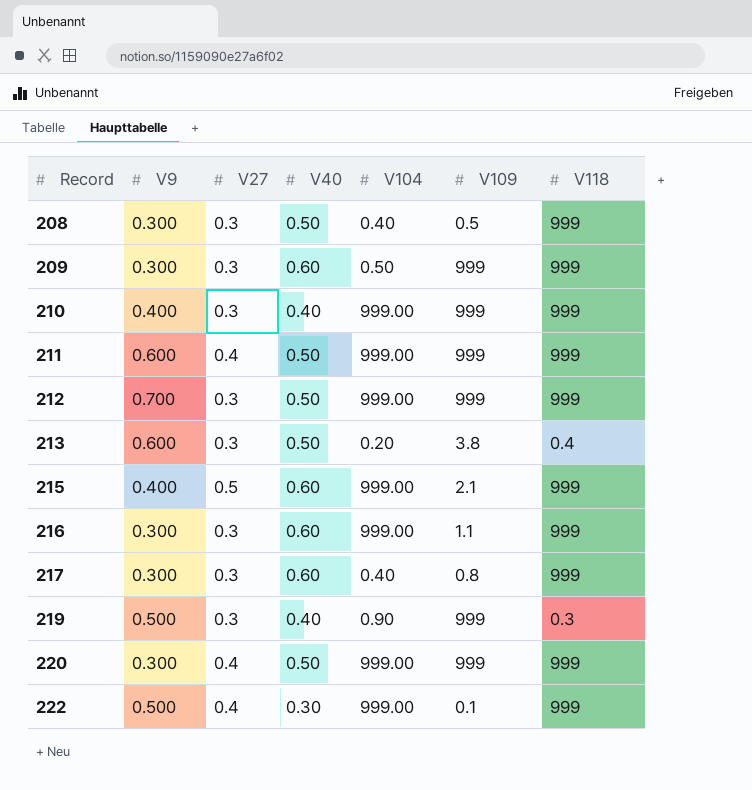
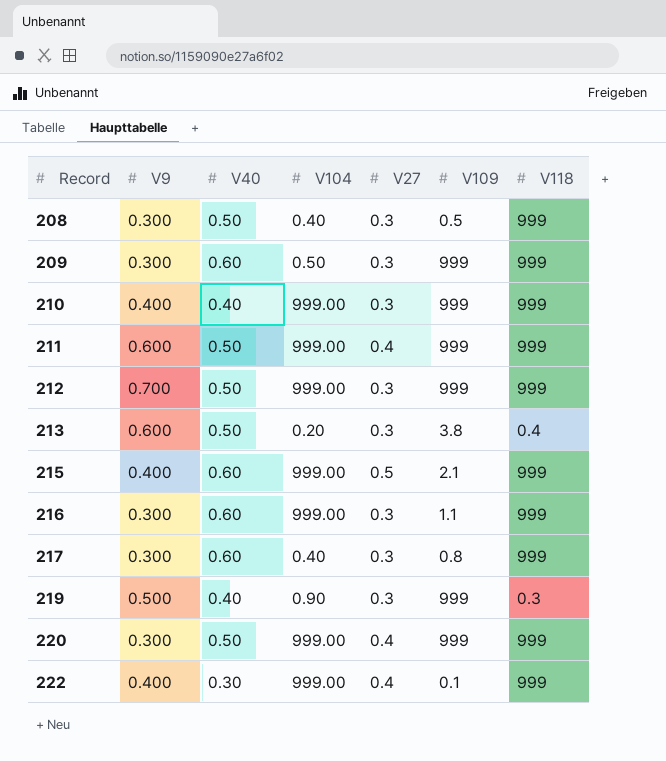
column V27 | position: 3 -> 5
222 | V9: 0.500 -> 0.400

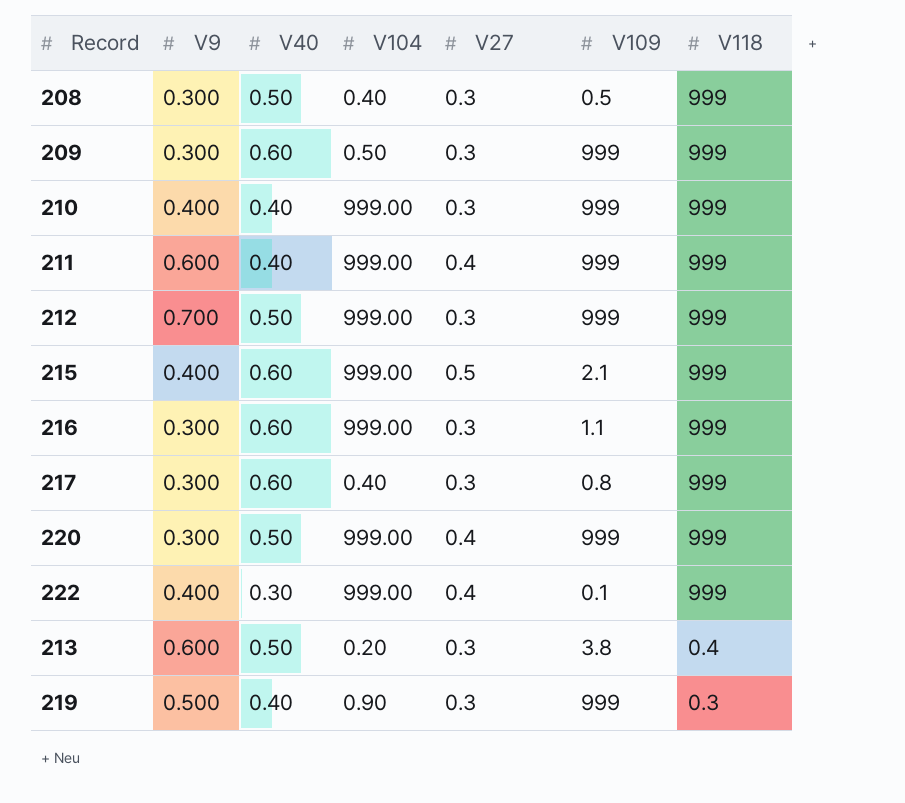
row order: Record ascending -> V118 descending
211 | V40: 0.50 -> 0.40

